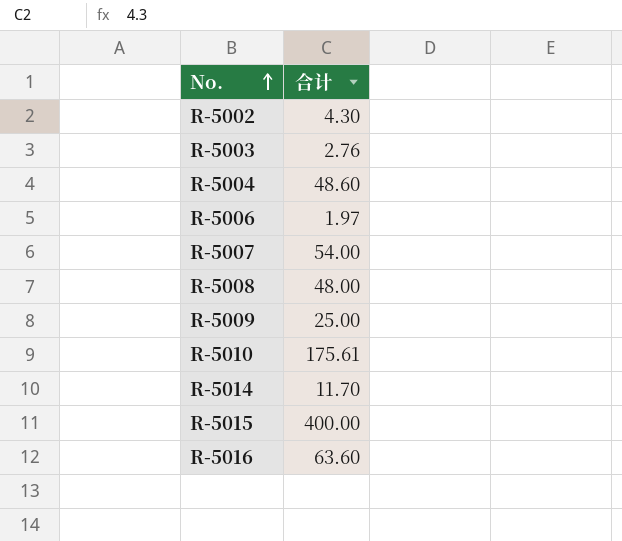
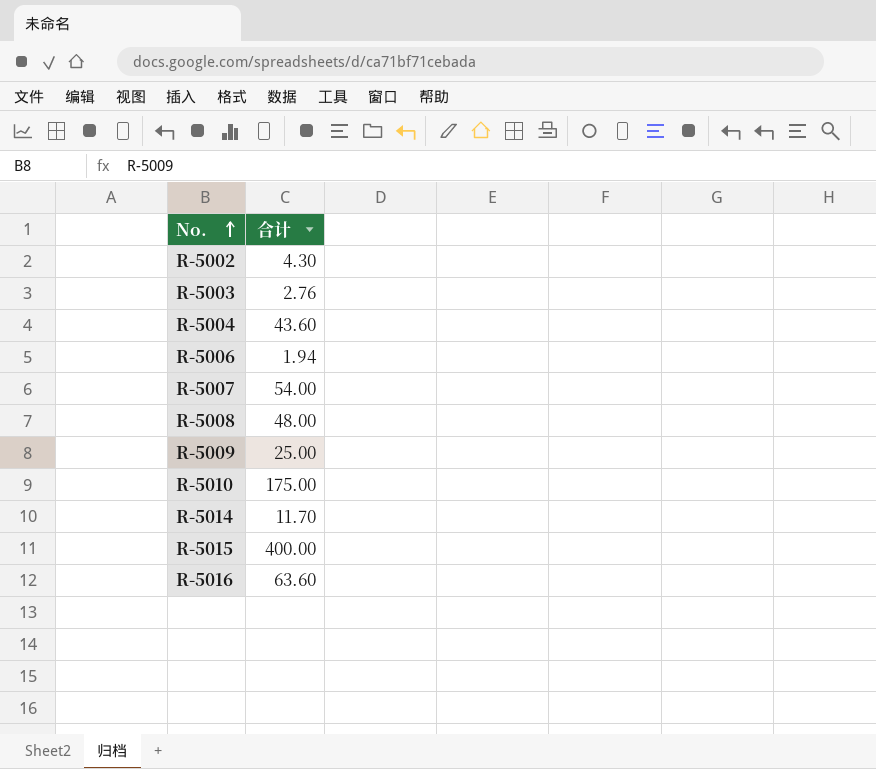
R-5004 | 合计: 48.60 -> 43.60
R-5006 | 合计: 1.97 -> 1.94
R-5010 | 合计: 175.61 -> 175.00

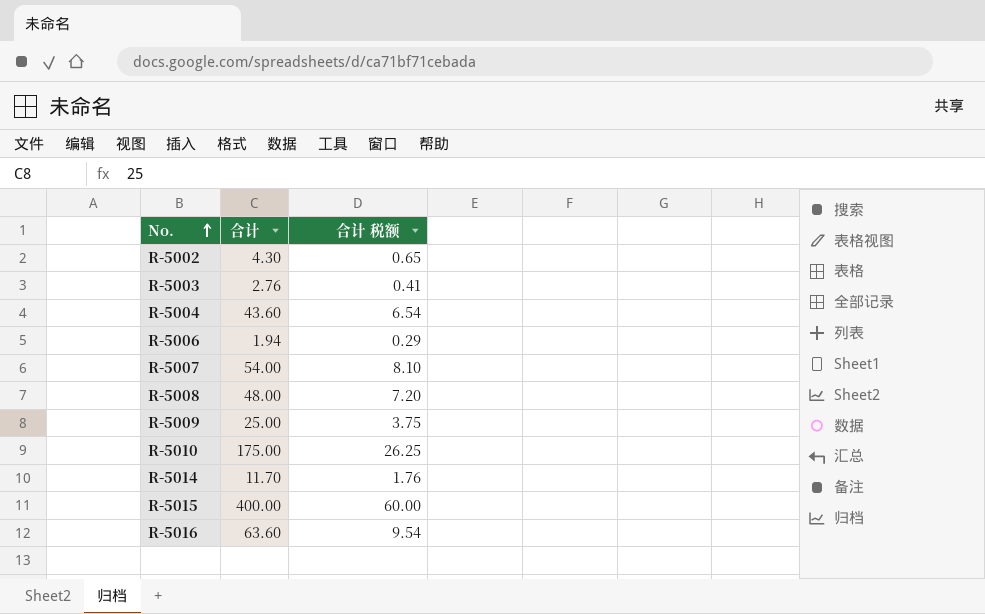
column 合计 税额 | formula: none -> [合计] * 0.15

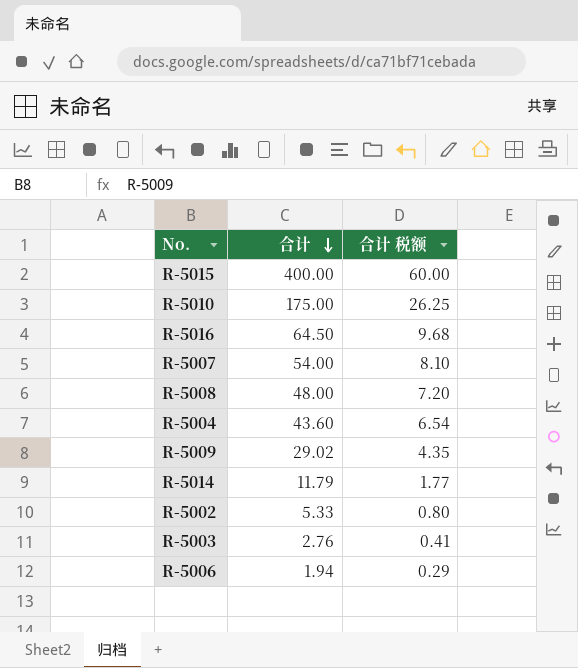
row order: No. ascending -> 合计 descending
R-5016 | 合计: 63.60 -> 64.50
R-5016 | 合计 税额: 9.54 -> 9.68
R-5009 | 合计: 25.00 -> 29.02
R-5009 | 合计 税额: 3.75 -> 4.35
R-5014 | 合计: 11.70 -> 11.79
R-5014 | 合计 税额: 1.76 -> 1.77
R-5002 | 合计: 4.30 -> 5.33
R-5002 | 合计 税额: 0.65 -> 0.80

